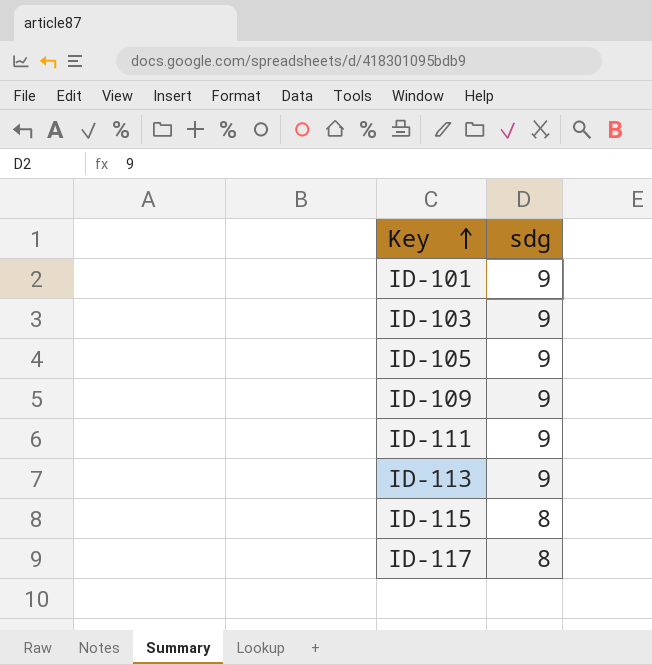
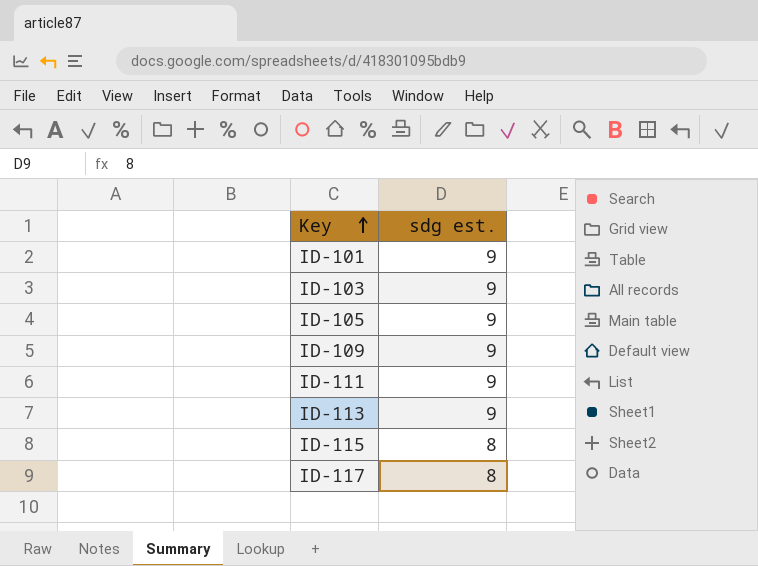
column name: sdg -> sdg est.

